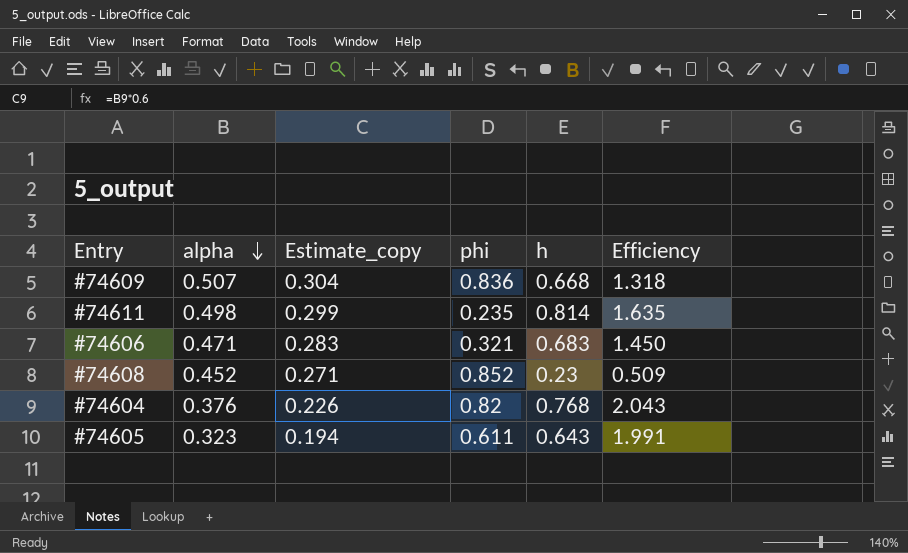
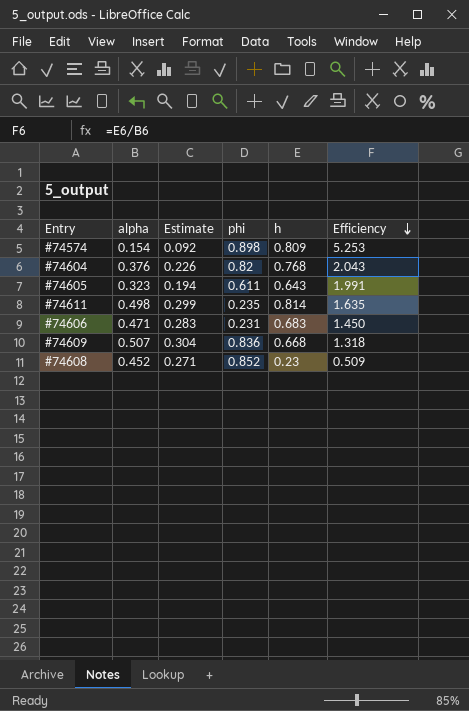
row order: alpha descending -> Efficiency descending
column name: Estimate_copy -> Estimate
row #74574: none -> 0.154 | 0.092 | 0.898 | 0.809 | 5.253
#74606 | phi: 0.321 -> 0.231

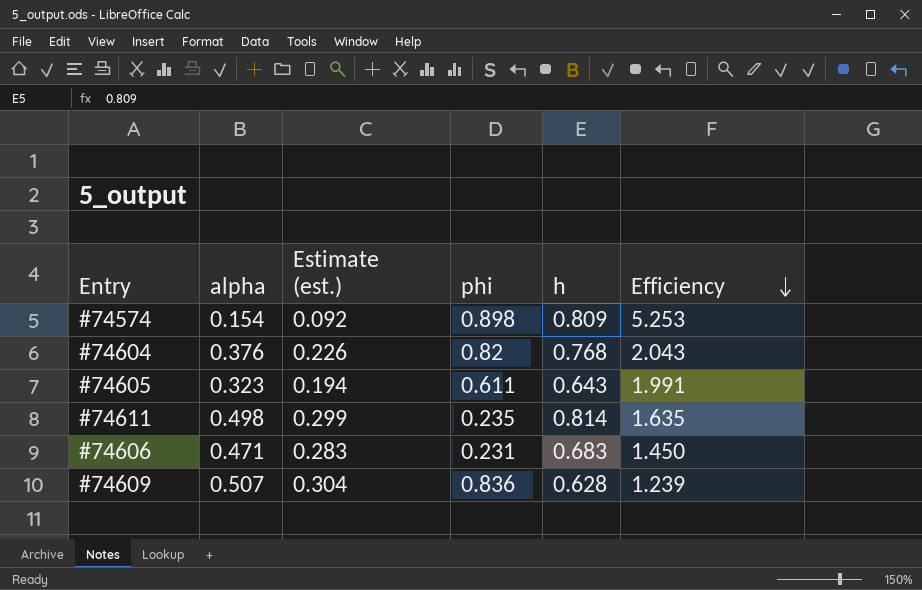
column name: Estimate -> Estimate (est.)
row #74608: 0.452 | 0.271 | 0.852 | 0.23 | 0.509 -> none
#74609 | h: 0.668 -> 0.628
#74609 | Efficiency: 1.318 -> 1.239

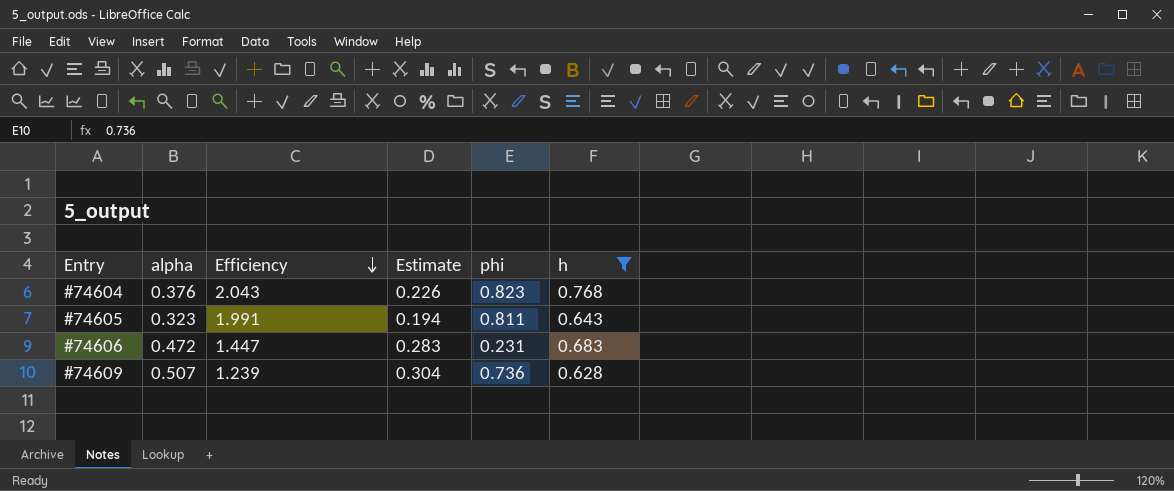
filter: none -> h <= 0.768
column Efficiency | position: 6 -> 3
column name: Estimate (est.) -> Estimate
#74604 | phi: 0.82 -> 0.823
#74605 | phi: 0.611 -> 0.811
#74606 | alpha: 0.471 -> 0.472
#74606 | Efficiency: 1.450 -> 1.447
#74609 | phi: 0.836 -> 0.736

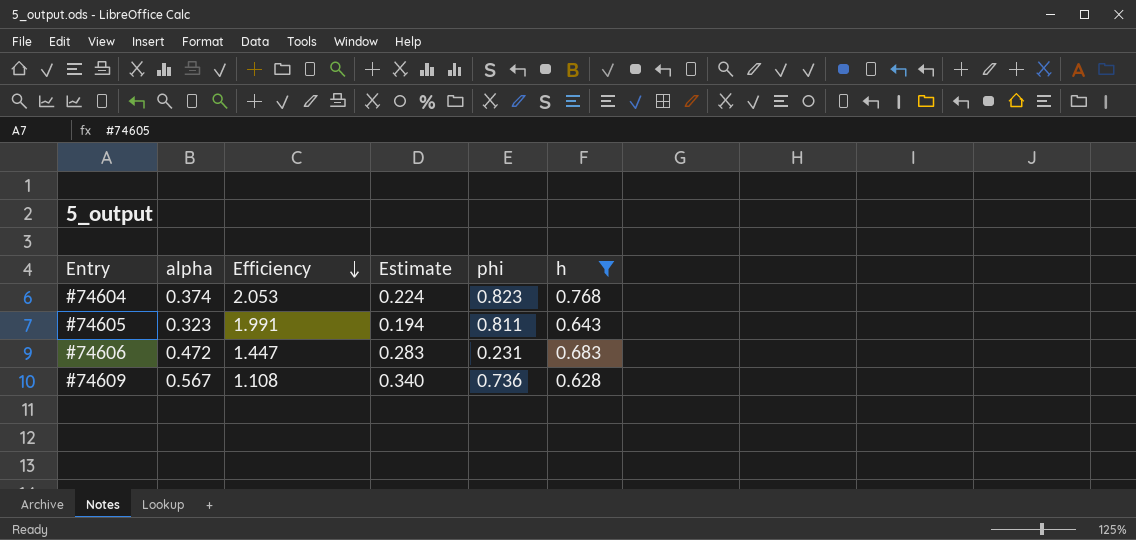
#74604 | alpha: 0.376 -> 0.374
#74604 | Efficiency: 2.043 -> 2.053
#74604 | Estimate: 0.226 -> 0.224
#74609 | alpha: 0.507 -> 0.567
#74609 | Efficiency: 1.239 -> 1.108
#74609 | Estimate: 0.304 -> 0.340

